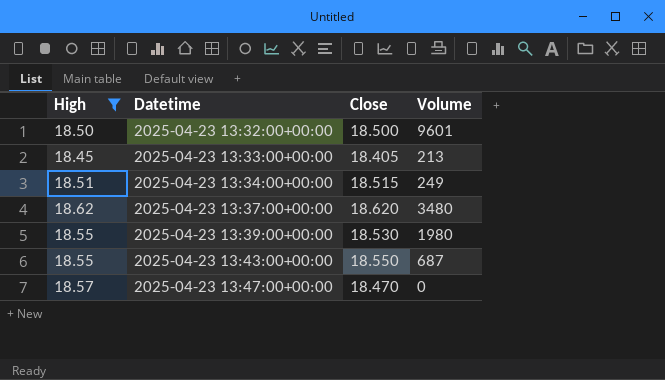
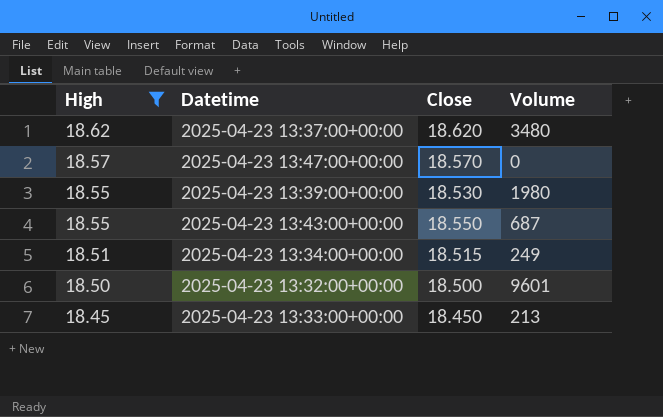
row order: Datetime ascending -> High descending
2025-04-23 13:47:00+00:00 | Close: 18.470 -> 18.570
2025-04-23 13:33:00+00:00 | Close: 18.405 -> 18.450

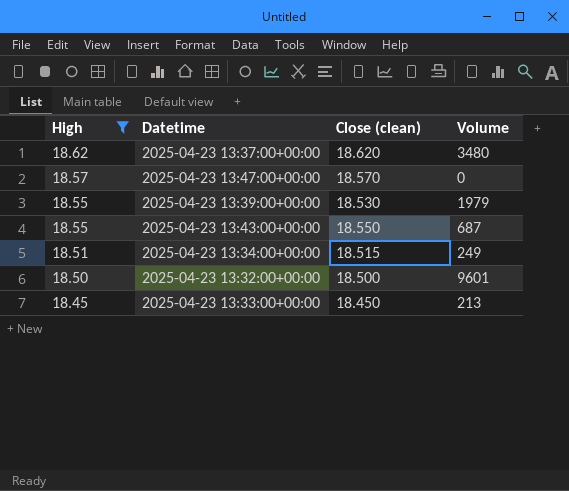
column name: Close -> Close (clean)
2025-04-23 13:39:00+00:00 | Volume: 1980 -> 1979

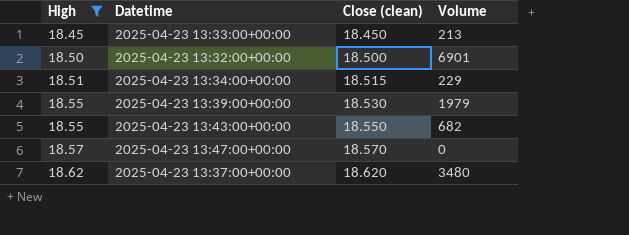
row order: High descending -> High ascending
2025-04-23 13:32:00+00:00 | Volume: 9601 -> 6901
2025-04-23 13:34:00+00:00 | Volume: 249 -> 229
2025-04-23 13:43:00+00:00 | Volume: 687 -> 682

